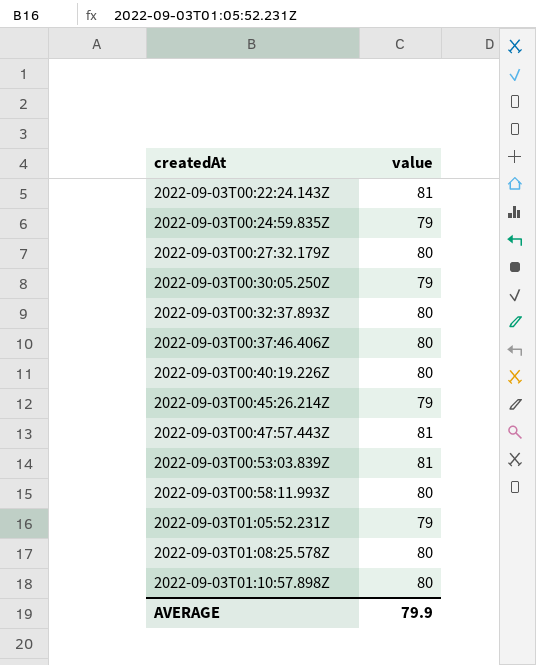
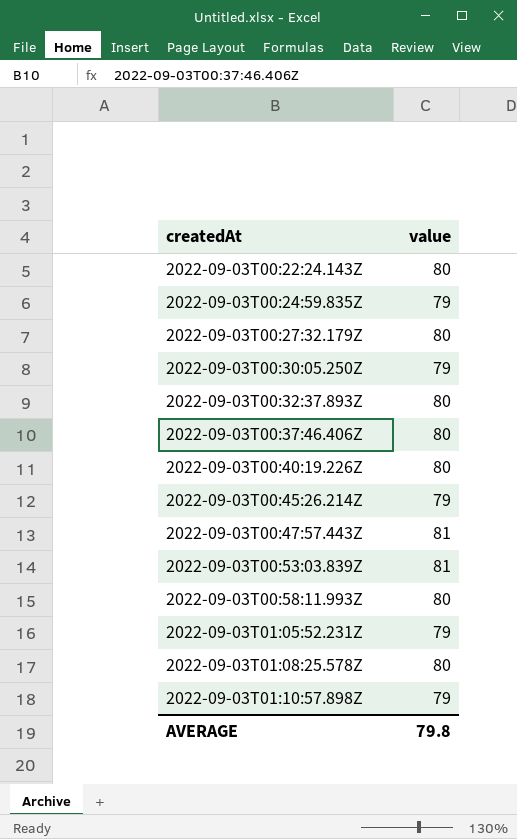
2022-09-03T00:22:24.143Z | value: 81 -> 80
2022-09-03T01:10:57.898Z | value: 80 -> 79
AVERAGE | value: 79.9 -> 79.8

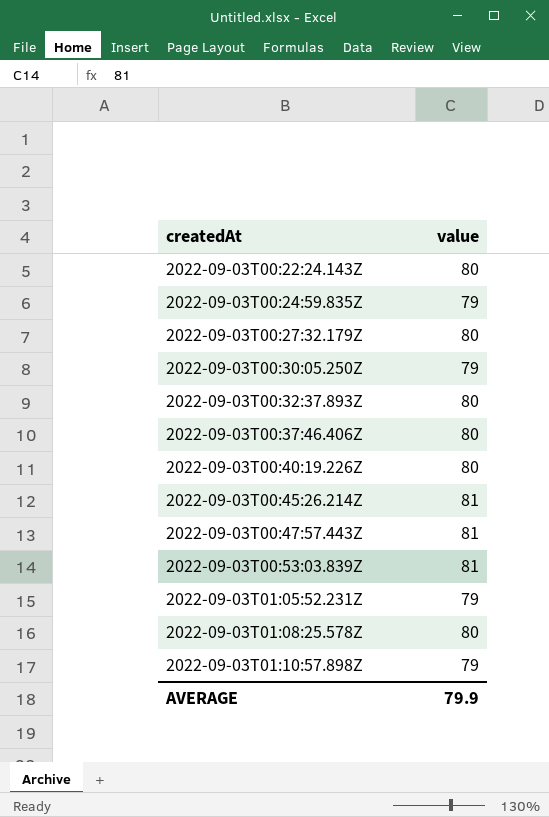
row 2022-09-03T00:58:11.993Z: 80 -> none
2022-09-03T00:45:26.214Z | value: 79 -> 81
AVERAGE | value: 79.8 -> 79.9

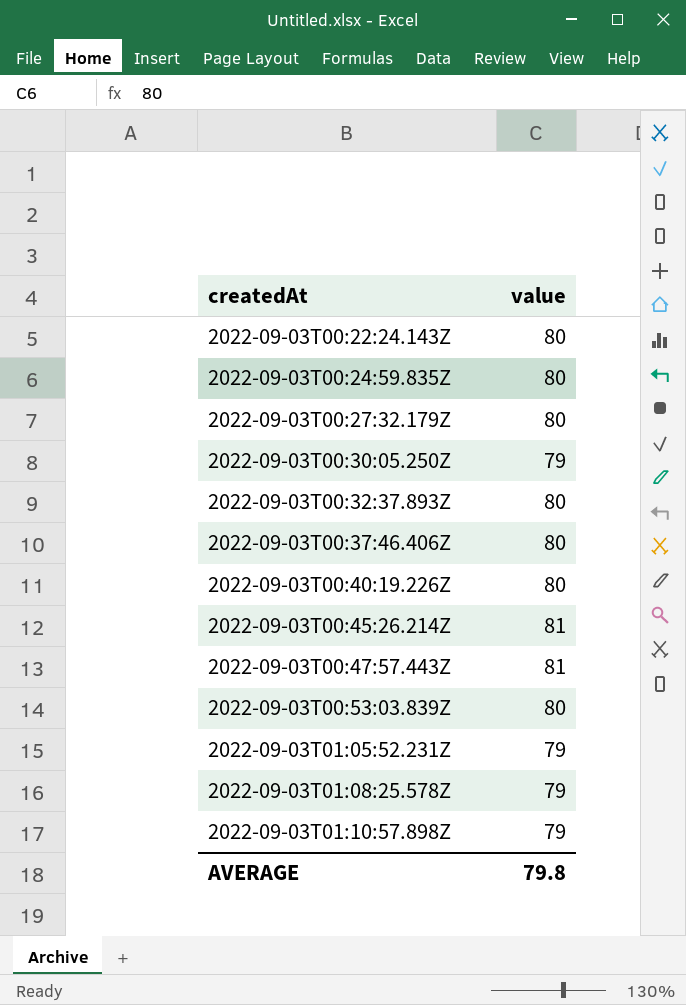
2022-09-03T00:24:59.835Z | value: 79 -> 80
2022-09-03T00:53:03.839Z | value: 81 -> 80
2022-09-03T01:08:25.578Z | value: 80 -> 79
AVERAGE | value: 79.9 -> 79.8

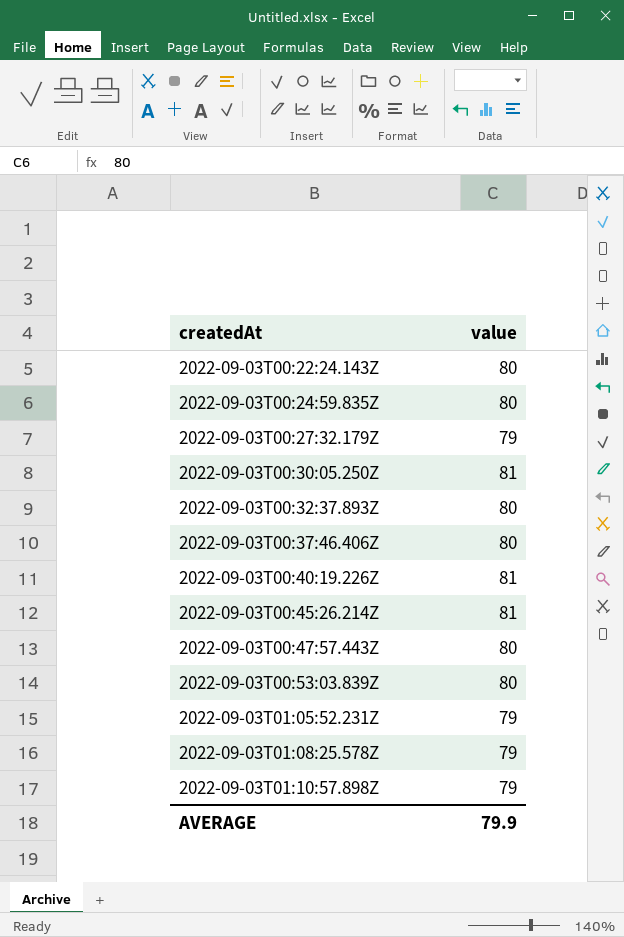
2022-09-03T00:27:32.179Z | value: 80 -> 79
2022-09-03T00:30:05.250Z | value: 79 -> 81
2022-09-03T00:40:19.226Z | value: 80 -> 81
2022-09-03T00:47:57.443Z | value: 81 -> 80
AVERAGE | value: 79.8 -> 79.9

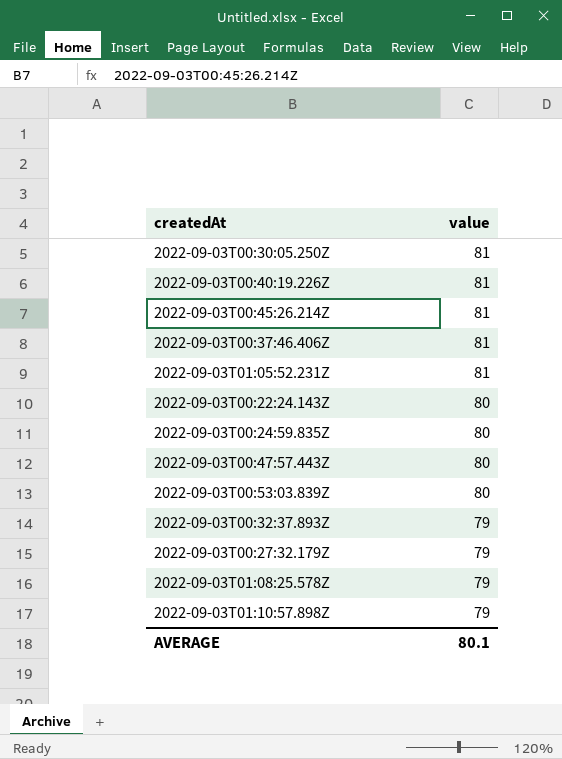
row order: createdAt ascending -> value descending
2022-09-03T00:37:46.406Z | value: 80 -> 81
2022-09-03T01:05:52.231Z | value: 79 -> 81
2022-09-03T00:32:37.893Z | value: 80 -> 79
AVERAGE | value: 79.9 -> 80.1

